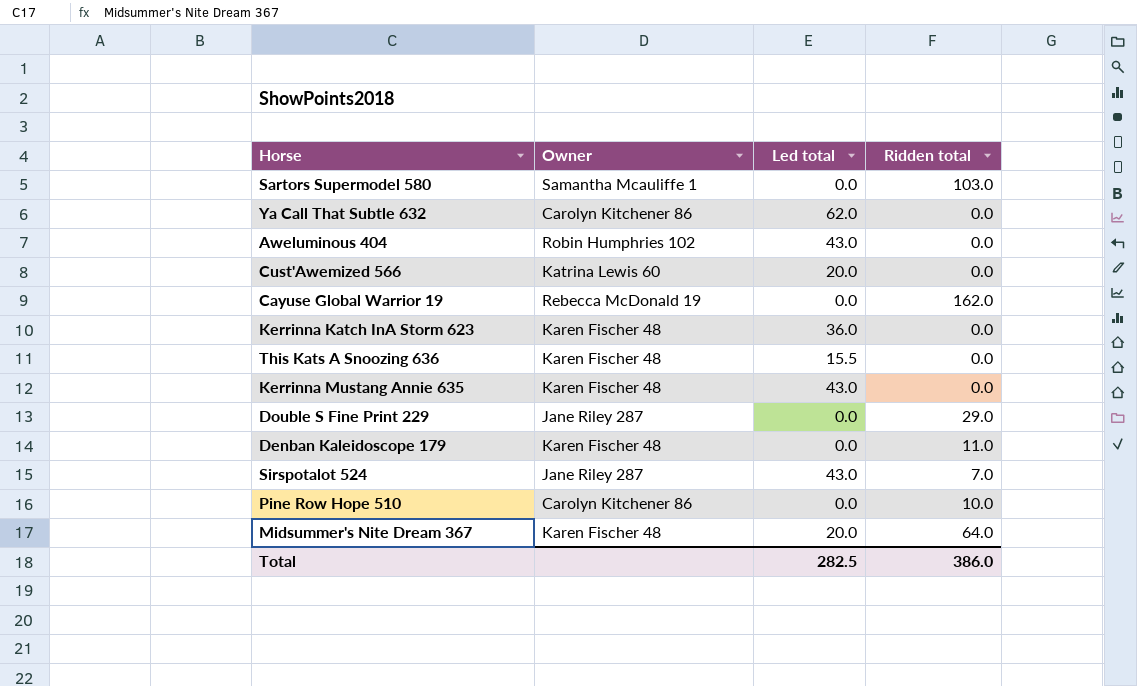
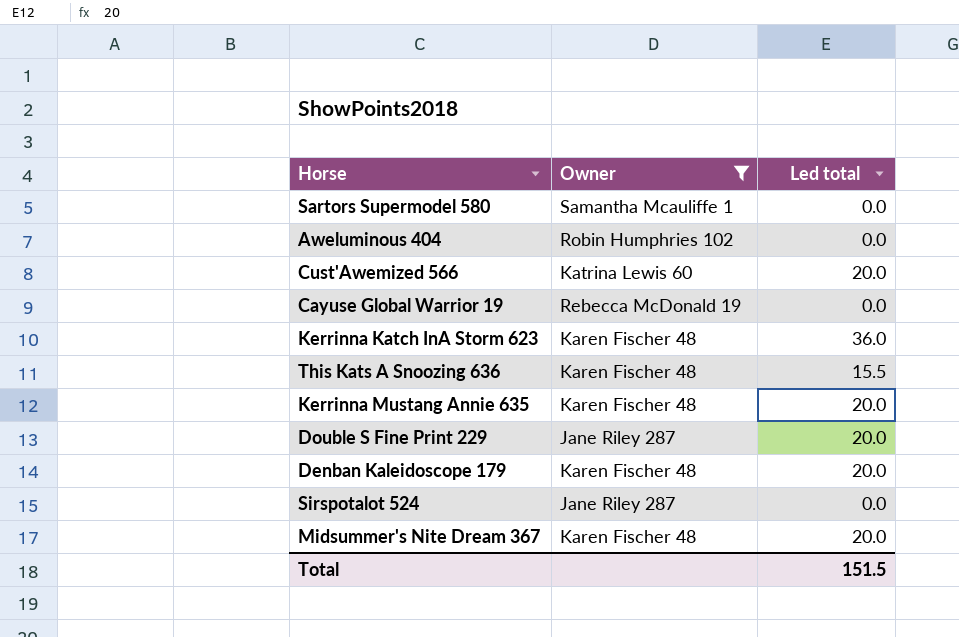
filter: none -> Owner != Carolyn Kitchener 86
column Ridden total | position: 4 -> none
Aweluminous 404 | Led total: 43.0 -> 0.0
Kerrinna Mustang Annie 635 | Led total: 43.0 -> 20.0
Double S Fine Print 229 | Led total: 0.0 -> 20.0
Denban Kaleidoscope 179 | Led total: 0.0 -> 20.0
Sirspotalot 524 | Led total: 43.0 -> 0.0
Total | Led total: 282.5 -> 151.5

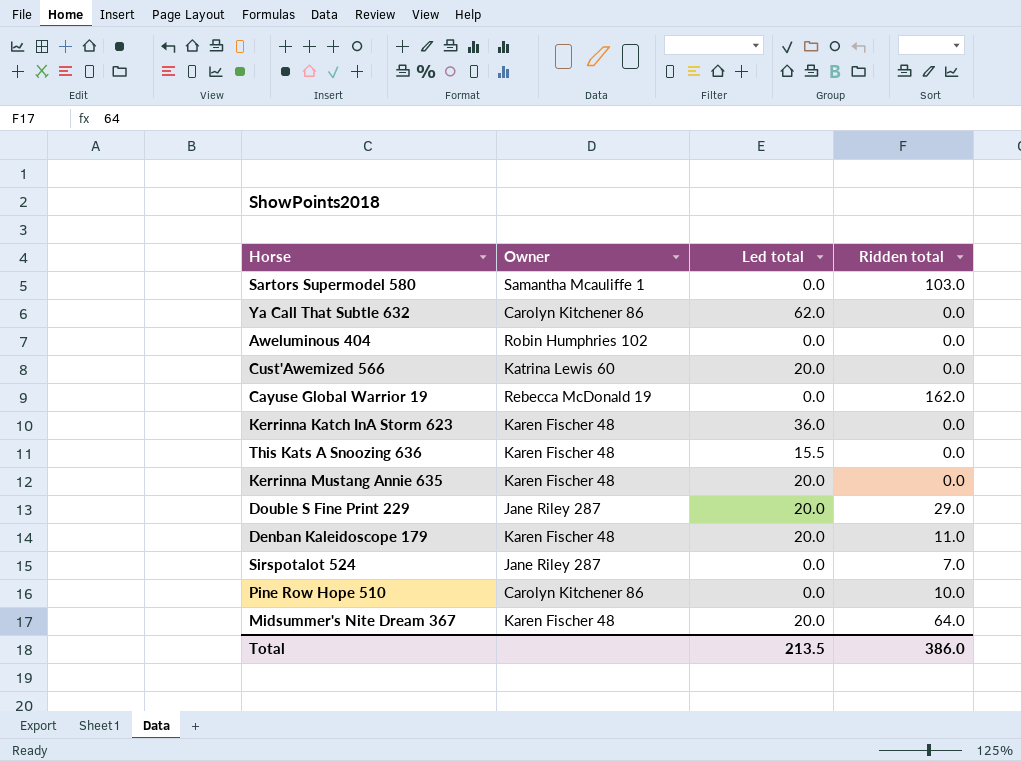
filter: Owner != Carolyn Kitchener 86 -> none
column Ridden total | position: none -> 4
Total | Led total: 151.5 -> 213.5

